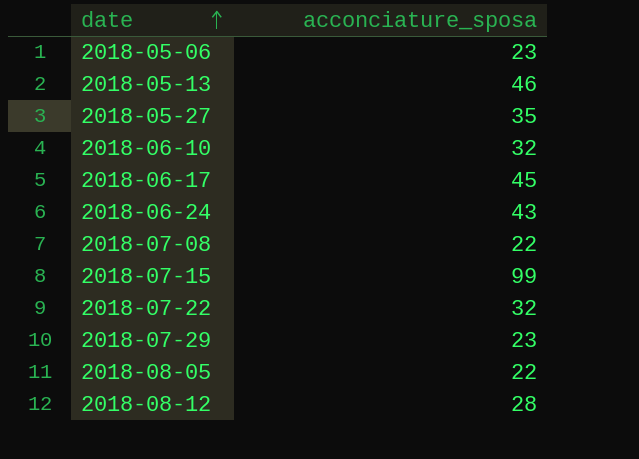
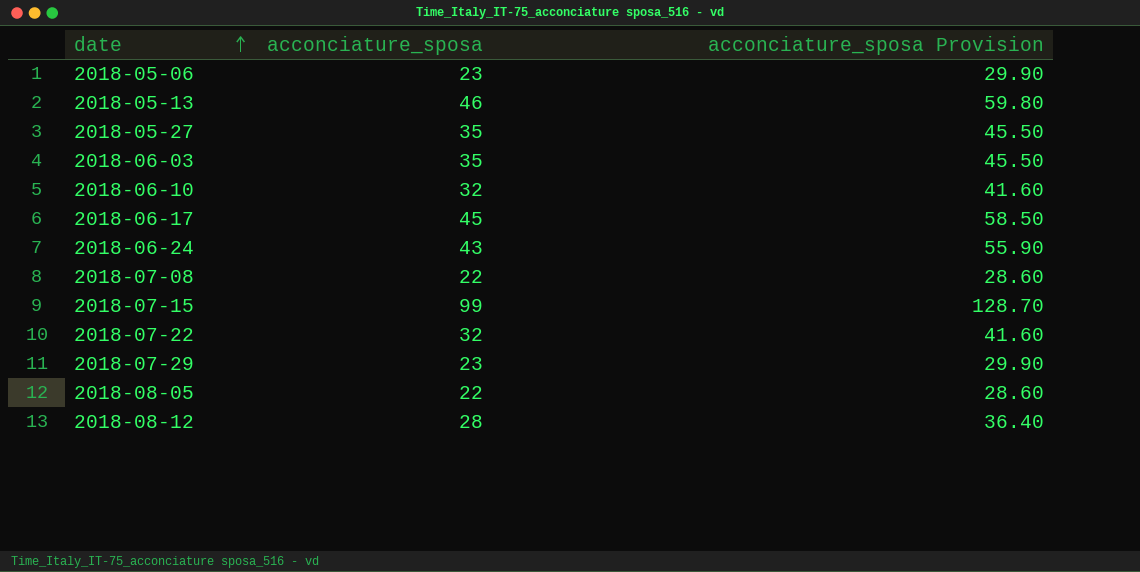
column acconciature_sposa Provision | formula: none -> [acconciature_sposa] * 1.3
row 2018-06-03: none -> 35 | 45.50

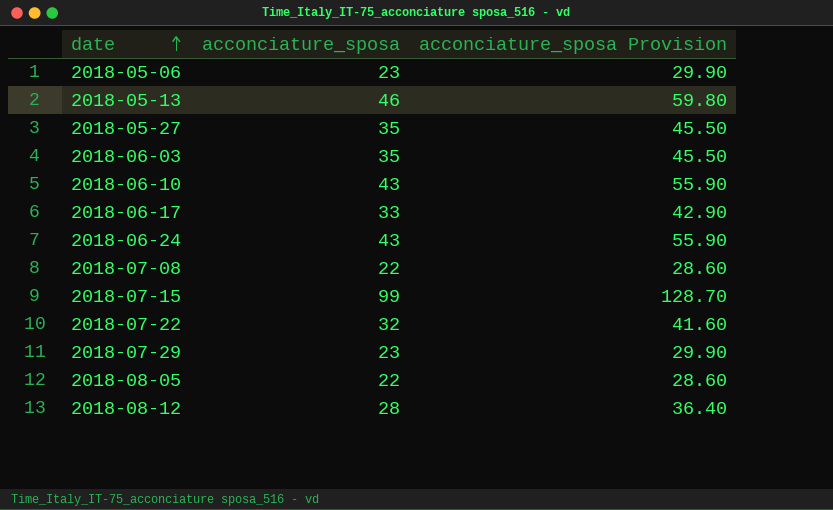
2018-06-10 | acconciature_sposa: 32 -> 43
2018-06-10 | acconciature_sposa Provision: 41.60 -> 55.90
2018-06-17 | acconciature_sposa: 45 -> 33
2018-06-17 | acconciature_sposa Provision: 58.50 -> 42.90

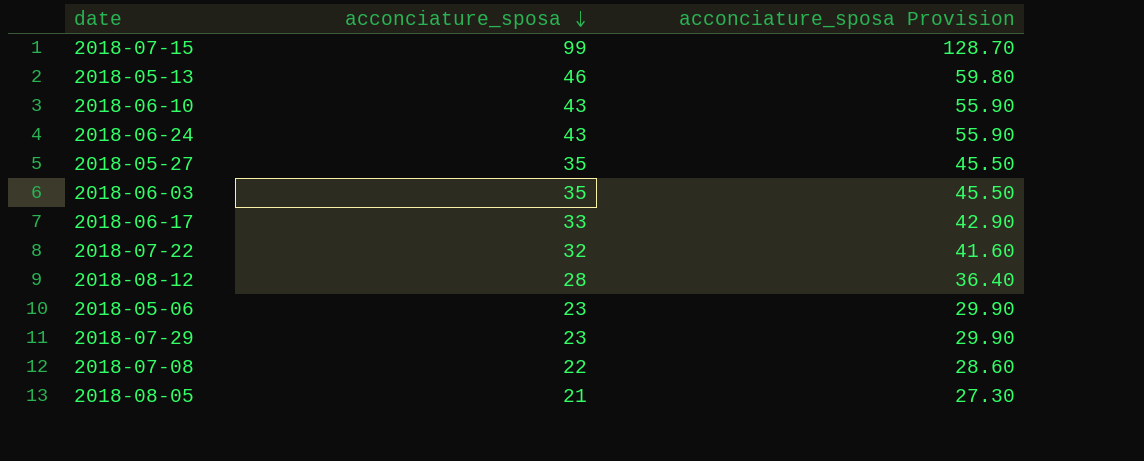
row order: date ascending -> acconciature_sposa descending
2018-08-05 | acconciature_sposa: 22 -> 21
2018-08-05 | acconciature_sposa Provision: 28.60 -> 27.30

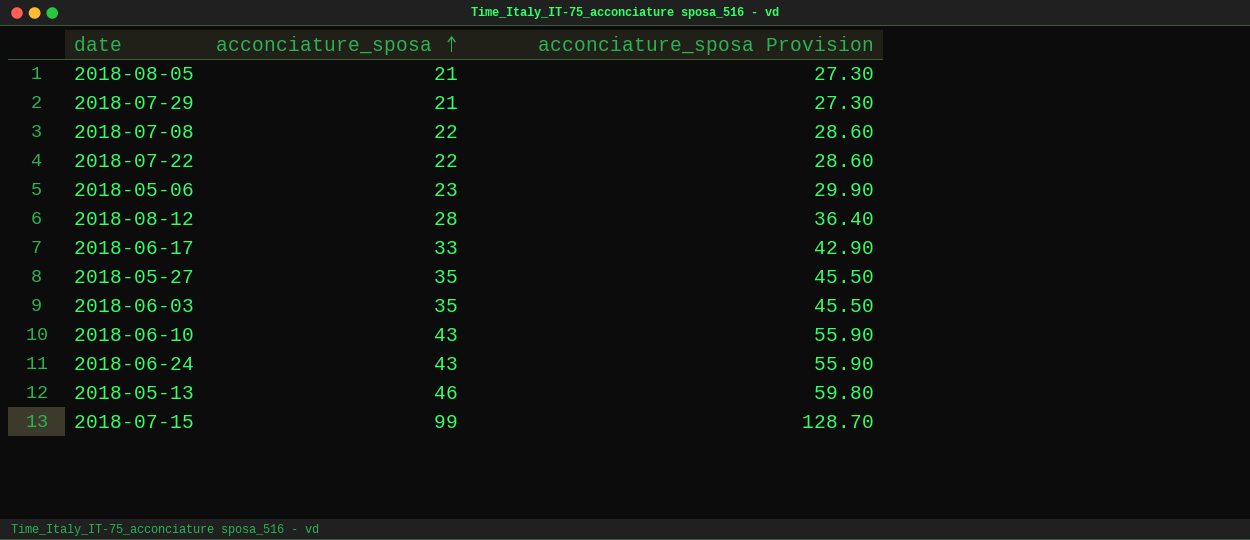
row order: acconciature_sposa descending -> acconciature_sposa ascending
2018-07-29 | acconciature_sposa: 23 -> 21
2018-07-29 | acconciature_sposa Provision: 29.90 -> 27.30
2018-07-22 | acconciature_sposa: 32 -> 22
2018-07-22 | acconciature_sposa Provision: 41.60 -> 28.60

